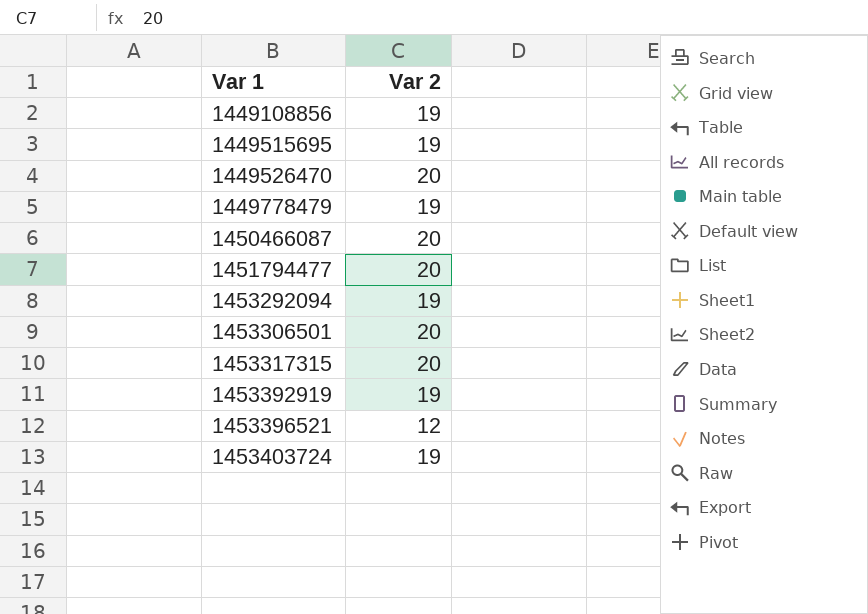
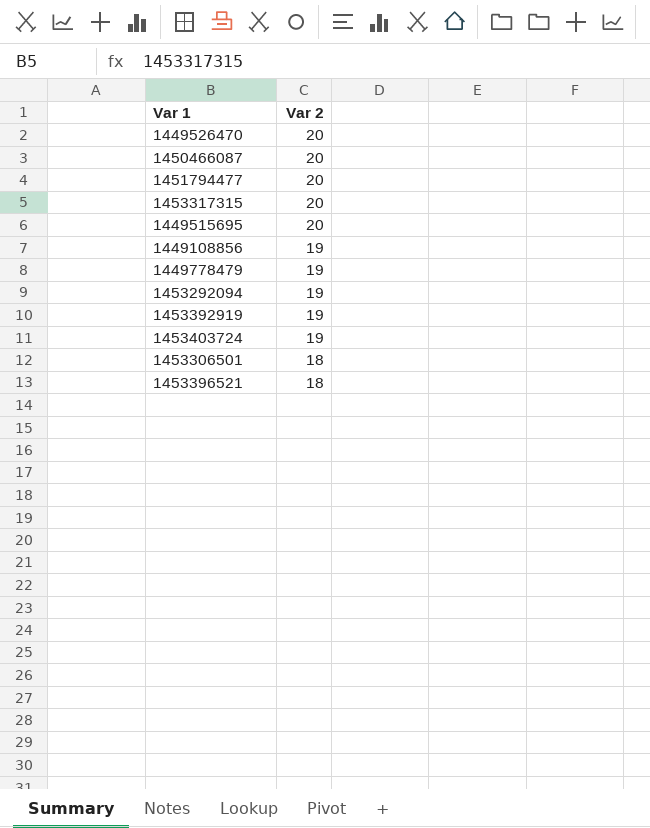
row order: Var 1 ascending -> Var 2 descending
1449515695 | Var 2: 19 -> 20
1453306501 | Var 2: 20 -> 18
1453396521 | Var 2: 12 -> 18

